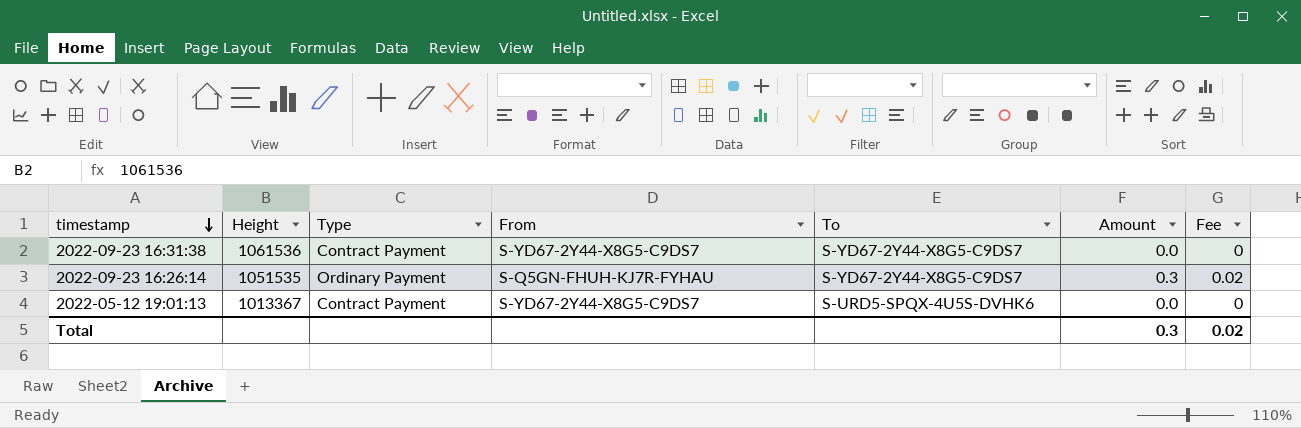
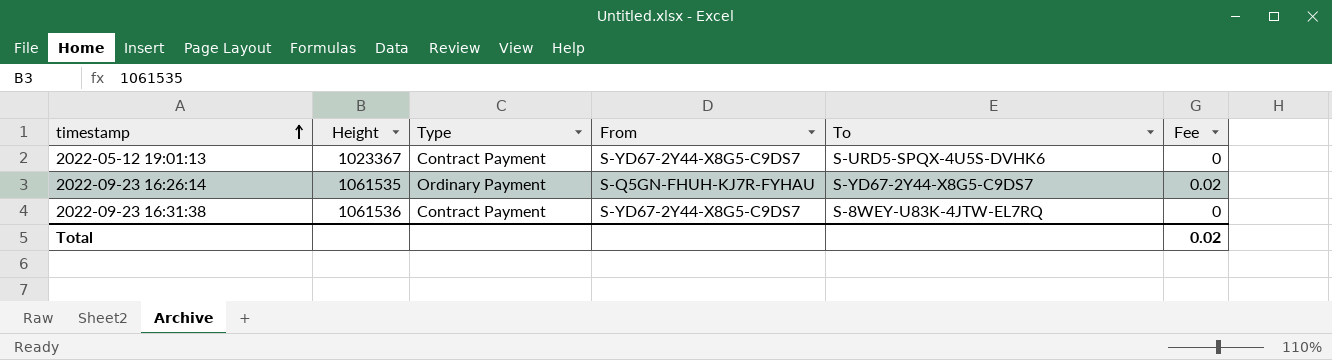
row order: timestamp descending -> timestamp ascending
column Amount | position: 6 -> none
2022-05-12 19:01:13 | Height: 1013367 -> 1023367
2022-09-23 16:26:14 | Height: 1051535 -> 1061535
2022-09-23 16:31:38 | To: S-YD67-2Y44-X8G5-C9DS7 -> S-8WEY-U83K-4JTW-EL7RQ

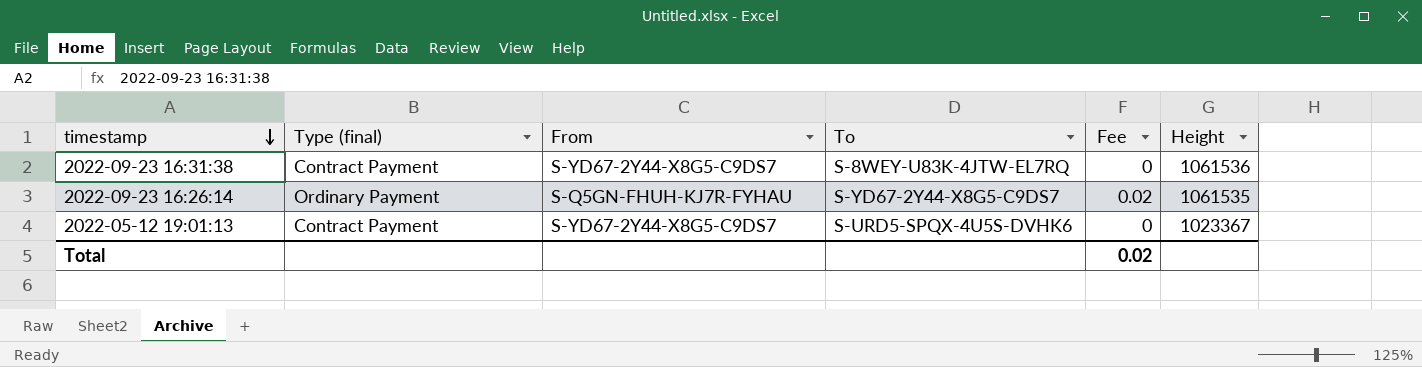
row order: timestamp ascending -> timestamp descending
column name: Type -> Type (final)
column Height | position: 2 -> 6

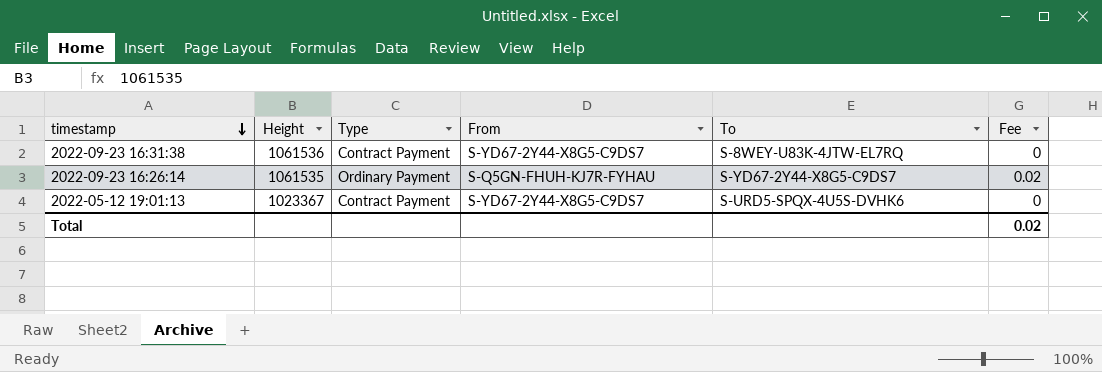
column Height | position: 6 -> 2
column name: Type (final) -> Type

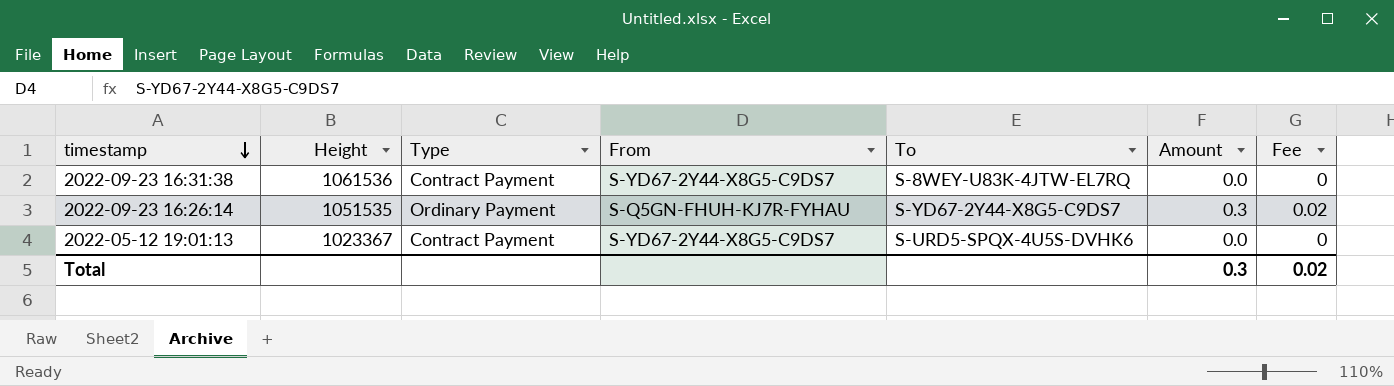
column Amount | position: none -> 6
2022-09-23 16:26:14 | Height: 1061535 -> 1051535

